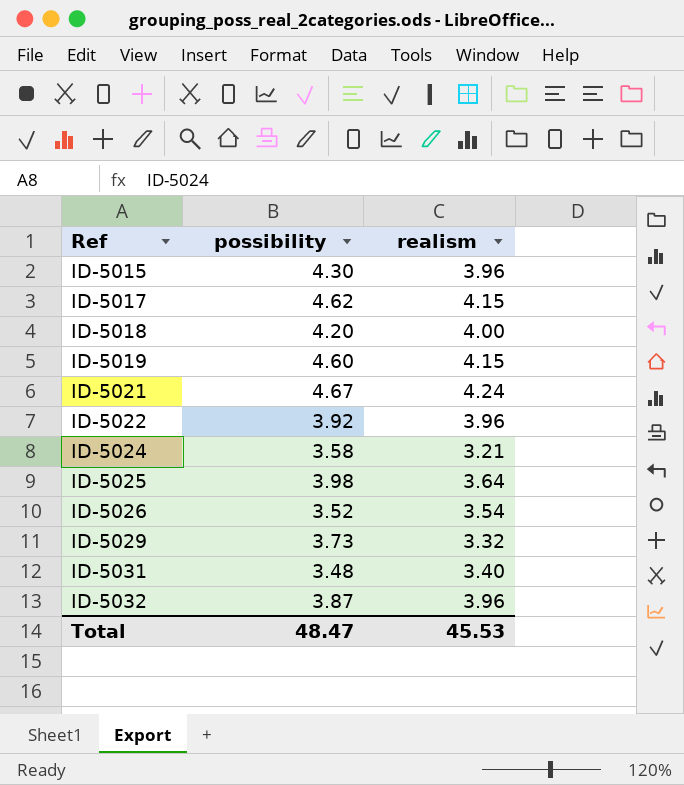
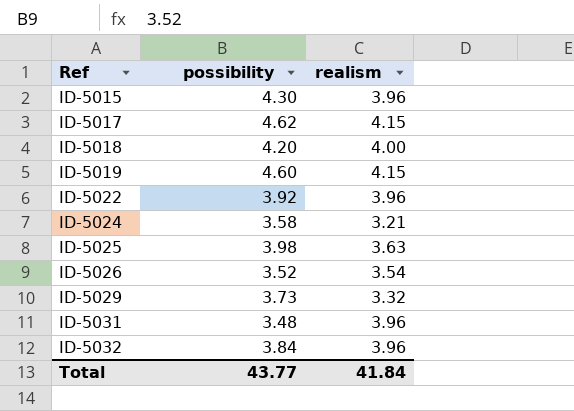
row ID-5021: 4.67 | 4.24 -> none
ID-5025 | realism: 3.64 -> 3.63
ID-5031 | realism: 3.40 -> 3.96
ID-5032 | possibility: 3.87 -> 3.84
Total | possibility: 48.47 -> 43.77
Total | realism: 45.53 -> 41.84

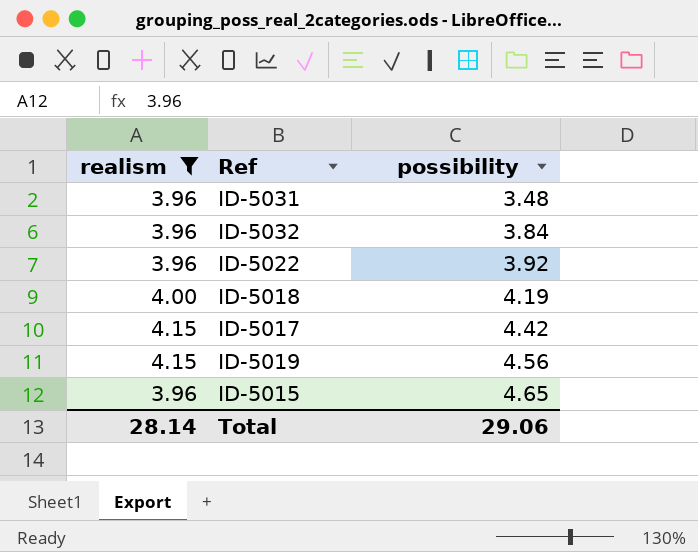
filter: none -> realism >= 3.96
row order: Ref ascending -> possibility ascending
column realism | position: 3 -> 1
ID-5018 | possibility: 4.20 -> 4.19
ID-5017 | possibility: 4.62 -> 4.42
ID-5019 | possibility: 4.60 -> 4.56
ID-5015 | possibility: 4.30 -> 4.65
Total | realism: 41.84 -> 28.14
Total | possibility: 43.77 -> 29.06

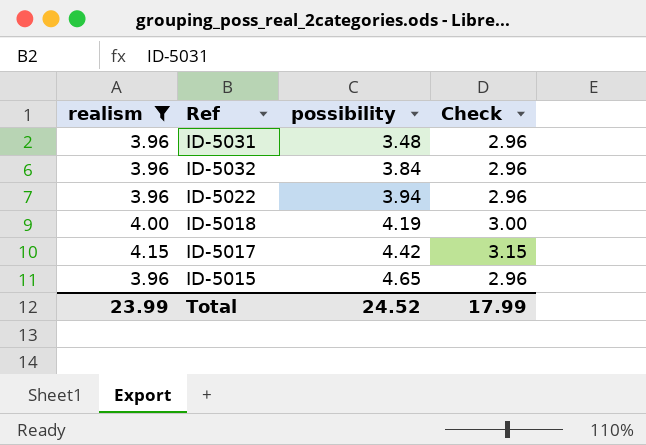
column Check | formula: none -> [realism] - 1
row ID-5019: 4.15 | 4.56 -> none
ID-5022 | possibility: 3.92 -> 3.94
Total | realism: 28.14 -> 23.99
Total | possibility: 29.06 -> 24.52

